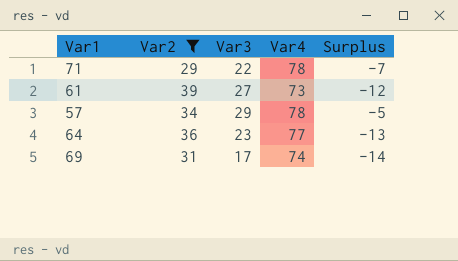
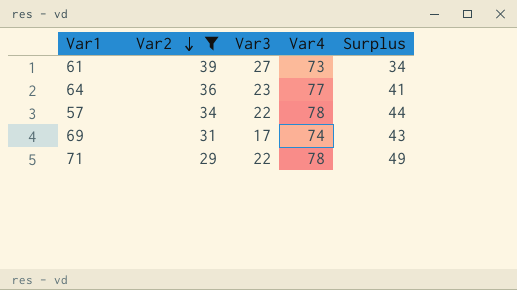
row order: none -> Var2 descending
column Surplus | formula: [Var3] - [Var2] -> [Var4] - [Var2]
57 | Var3: 29 -> 22

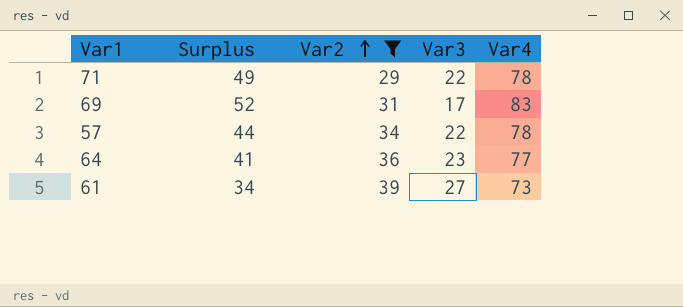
row order: Var2 descending -> Var2 ascending
column Surplus | position: 5 -> 2
69 | Surplus: 43 -> 52
69 | Var4: 74 -> 83

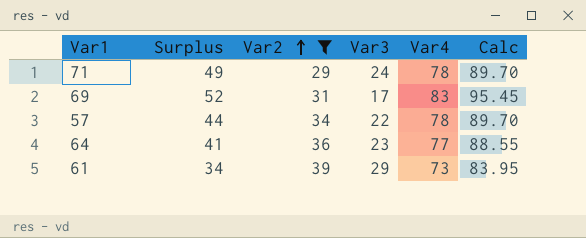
column Calc | formula: none -> [Var4] * 1.15
71 | Var3: 22 -> 24
61 | Var3: 27 -> 29

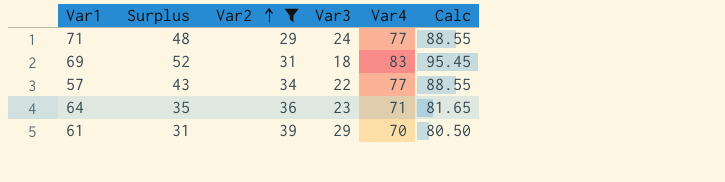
71 | Surplus: 49 -> 48
71 | Var4: 78 -> 77
71 | Calc: 89.70 -> 88.55
69 | Var3: 17 -> 18
57 | Surplus: 44 -> 43
57 | Var4: 78 -> 77
57 | Calc: 89.70 -> 88.55
64 | Surplus: 41 -> 35
64 | Var4: 77 -> 71
64 | Calc: 88.55 -> 81.65
61 | Surplus: 34 -> 31
61 | Var4: 73 -> 70
61 | Calc: 83.95 -> 80.50

